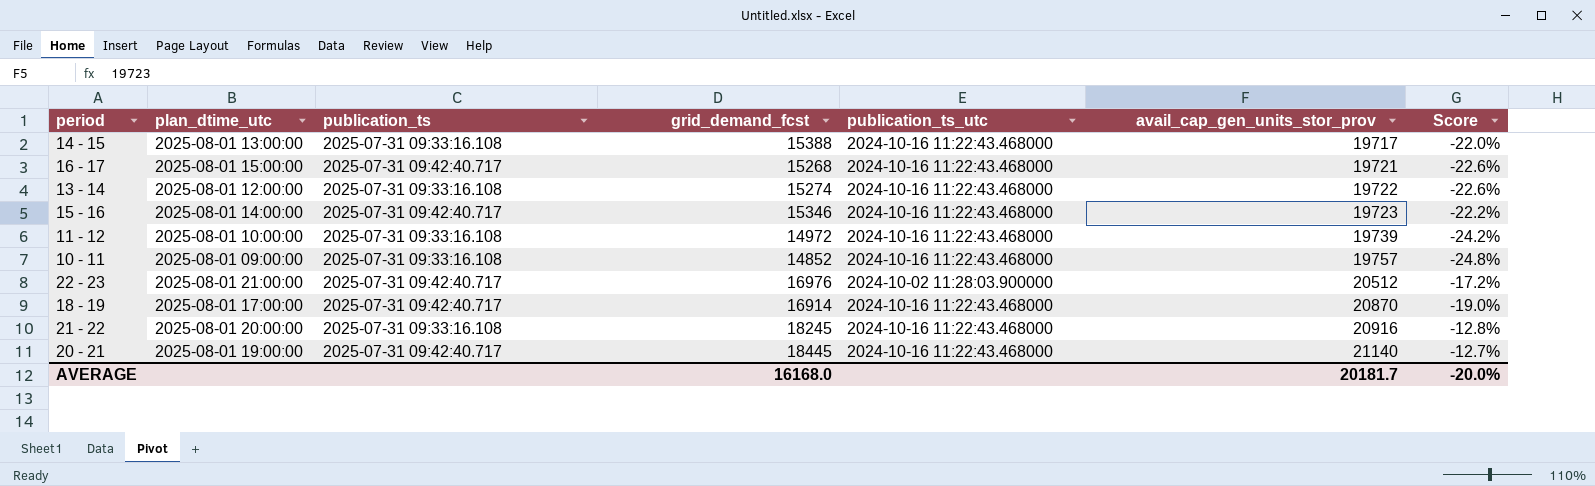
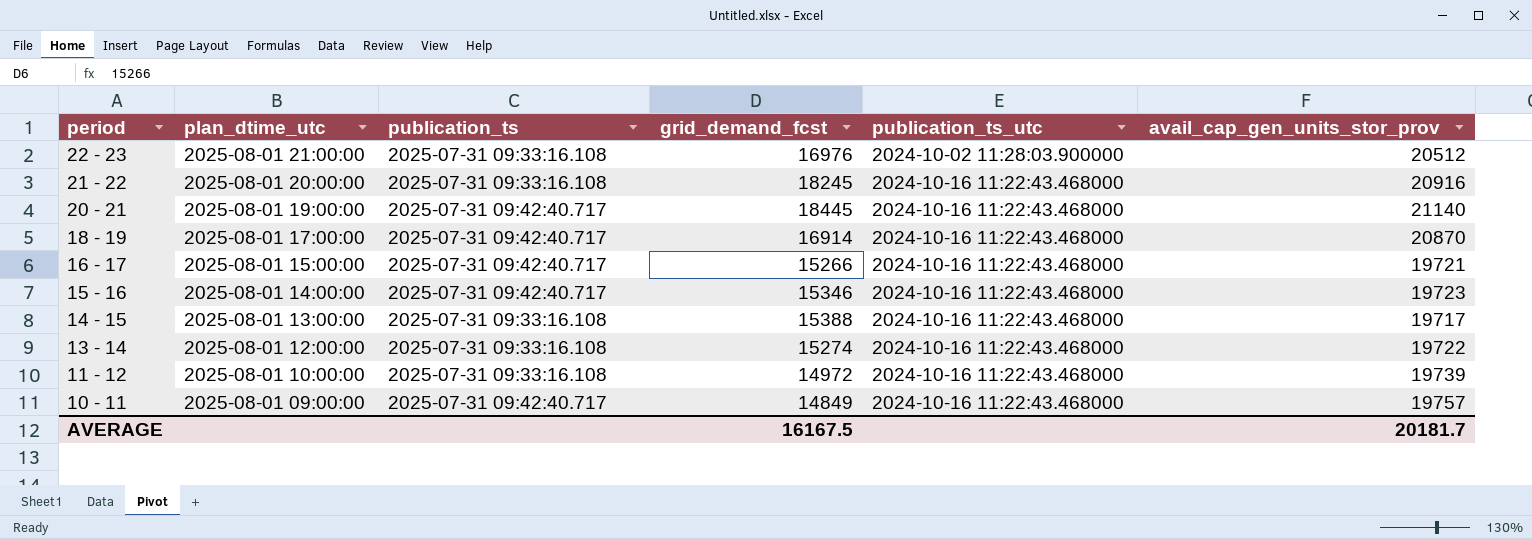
row order: avail_cap_gen_units_stor_prov ascending -> period descending
column Score | formula: ([grid_demand_fcst] - [avail_cap_gen_units_stor_prov]) / [avail_cap_gen_units_stor_prov] -> none
22 - 23 | publication_ts: 2025-07-31 09:42:40.717 -> 2025-07-31 09:33:16.108
16 - 17 | grid_demand_fcst: 15268 -> 15266
10 - 11 | publication_ts: 2025-07-31 09:33:16.108 -> 2025-07-31 09:42:40.717
10 - 11 | grid_demand_fcst: 14852 -> 14849
AVERAGE | grid_demand_fcst: 16168.0 -> 16167.5

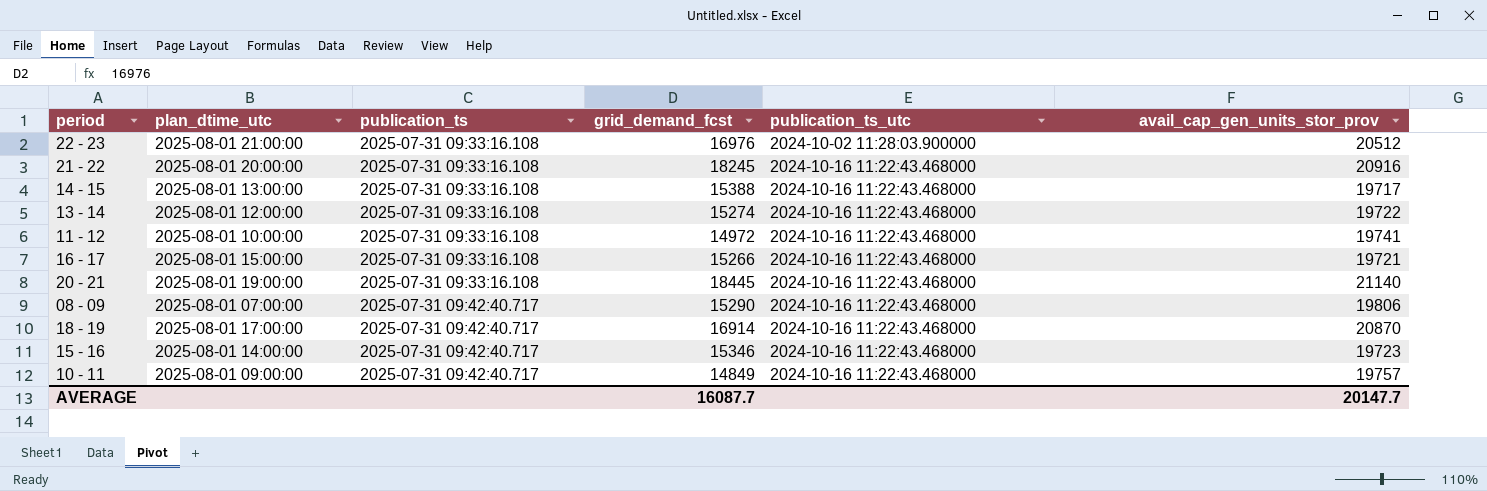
row order: period descending -> publication_ts ascending
11 - 12 | avail_cap_gen_units_stor_prov: 19739 -> 19741
16 - 17 | publication_ts: 2025-07-31 09:42:40.717 -> 2025-07-31 09:33:16.108
20 - 21 | publication_ts: 2025-07-31 09:42:40.717 -> 2025-07-31 09:33:16.108
row 08 - 09: none -> 2025-08-01 07:00:00 | 2025-07-31 09:42:40.717 | 15290 | 2024-10-16 11:22:43.468000 | 19806
AVERAGE | grid_demand_fcst: 16167.5 -> 16087.7
AVERAGE | avail_cap_gen_units_stor_prov: 20181.7 -> 20147.7

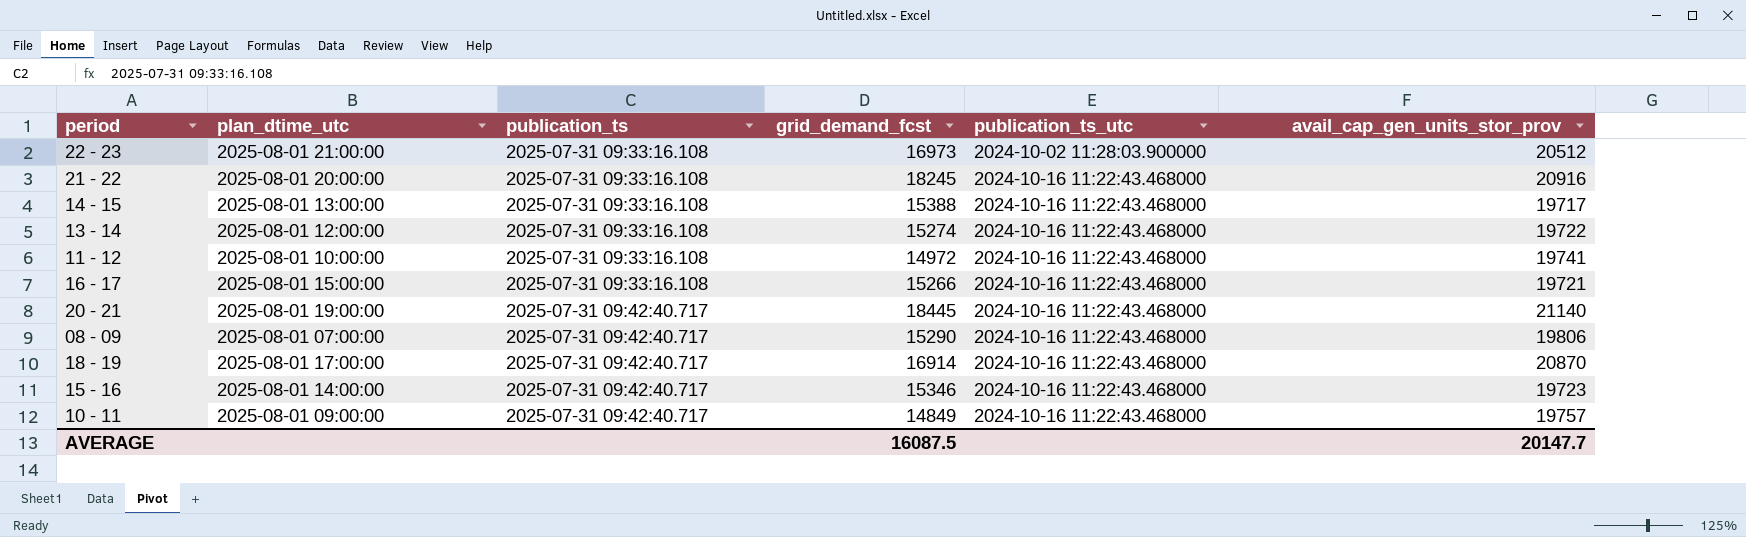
22 - 23 | grid_demand_fcst: 16976 -> 16973
20 - 21 | publication_ts: 2025-07-31 09:33:16.108 -> 2025-07-31 09:42:40.717
AVERAGE | grid_demand_fcst: 16087.7 -> 16087.5

